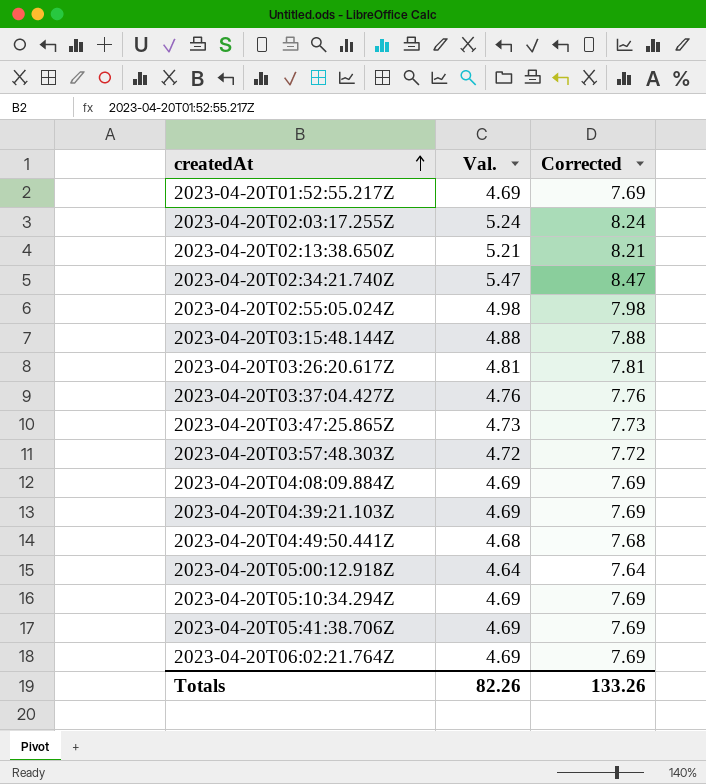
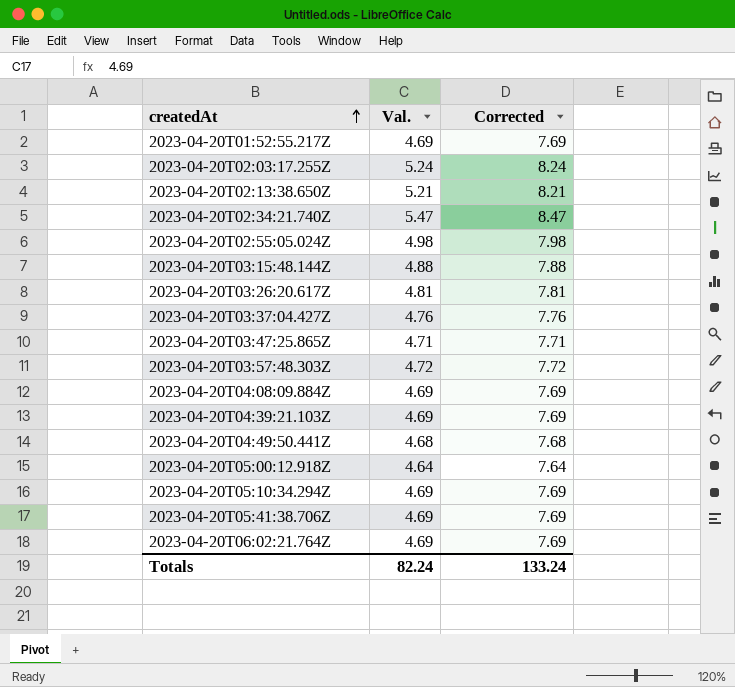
2023-04-20T03:47:25.865Z | Val.: 4.73 -> 4.71
2023-04-20T03:47:25.865Z | Corrected: 7.73 -> 7.71
Totals | Val.: 82.26 -> 82.24
Totals | Corrected: 133.26 -> 133.24

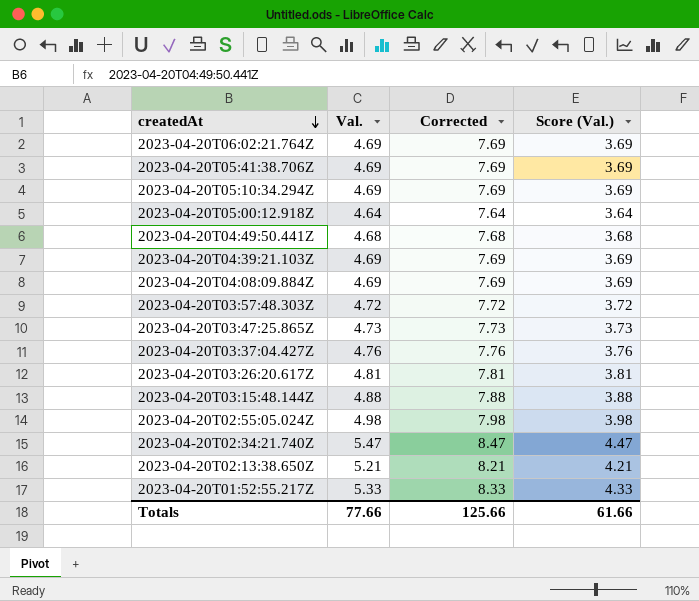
row order: createdAt ascending -> createdAt descending
column Score (Val.) | formula: none -> [Val.] - 1
row 2023-04-20T02:03:17.255Z: 5.24 | 8.24 -> none
2023-04-20T03:47:25.865Z | Val.: 4.71 -> 4.73
2023-04-20T03:47:25.865Z | Corrected: 7.71 -> 7.73
2023-04-20T01:52:55.217Z | Val.: 4.69 -> 5.33
2023-04-20T01:52:55.217Z | Corrected: 7.69 -> 8.33
Totals | Val.: 82.24 -> 77.66
Totals | Corrected: 133.24 -> 125.66

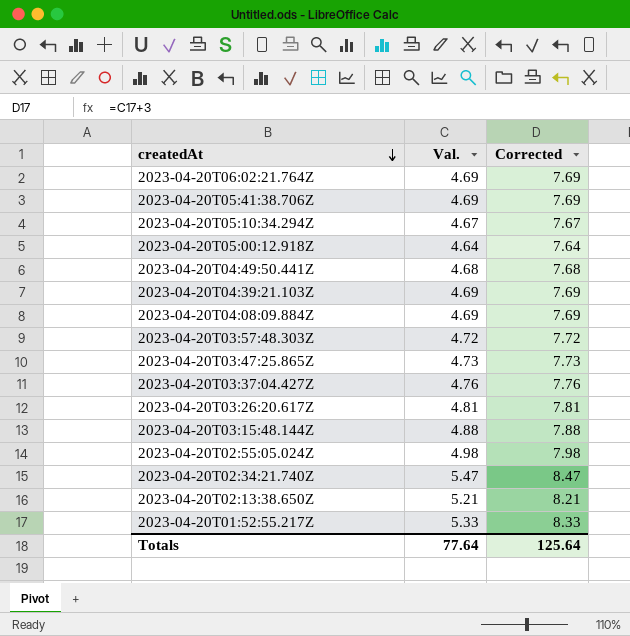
column Score (Val.) | formula: [Val.] - 1 -> none
2023-04-20T05:10:34.294Z | Val.: 4.69 -> 4.67
2023-04-20T05:10:34.294Z | Corrected: 7.69 -> 7.67
Totals | Val.: 77.66 -> 77.64
Totals | Corrected: 125.66 -> 125.64

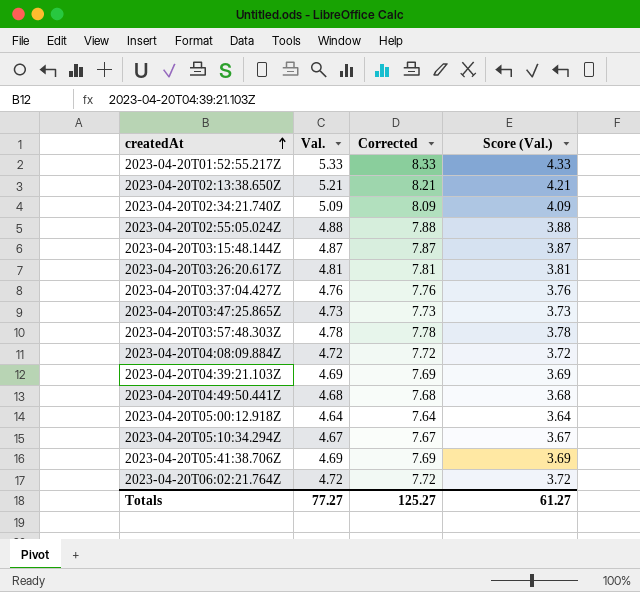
row order: createdAt descending -> createdAt ascending
column Score (Val.) | formula: none -> [Val.] - 1
2023-04-20T02:34:21.740Z | Val.: 5.47 -> 5.09
2023-04-20T02:34:21.740Z | Corrected: 8.47 -> 8.09
2023-04-20T02:55:05.024Z | Val.: 4.98 -> 4.88
2023-04-20T02:55:05.024Z | Corrected: 7.98 -> 7.88
2023-04-20T03:15:48.144Z | Val.: 4.88 -> 4.87
2023-04-20T03:15:48.144Z | Corrected: 7.88 -> 7.87
2023-04-20T03:57:48.303Z | Val.: 4.72 -> 4.78
2023-04-20T03:57:48.303Z | Corrected: 7.72 -> 7.78
2023-04-20T04:08:09.884Z | Val.: 4.69 -> 4.72
2023-04-20T04:08:09.884Z | Corrected: 7.69 -> 7.72
2023-04-20T06:02:21.764Z | Val.: 4.69 -> 4.72
2023-04-20T06:02:21.764Z | Corrected: 7.69 -> 7.72
Totals | Val.: 77.64 -> 77.27
Totals | Corrected: 125.64 -> 125.27

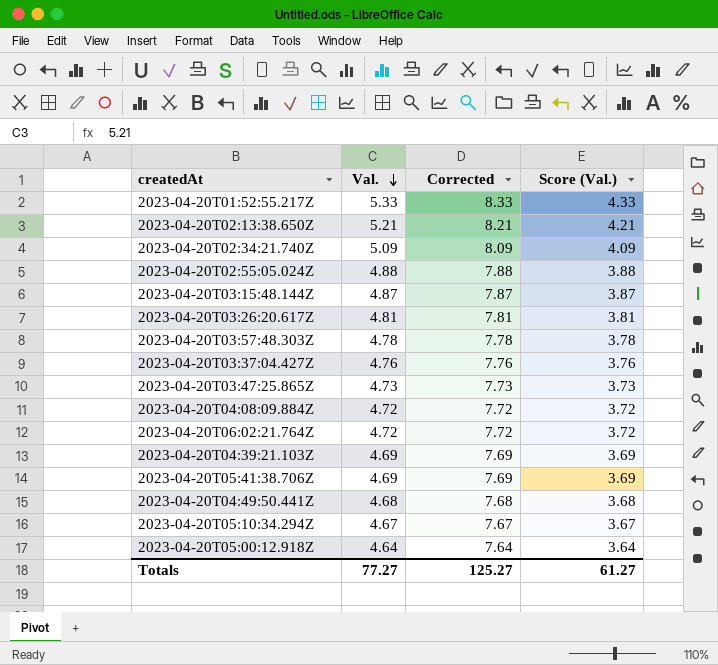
row order: createdAt ascending -> Val. descending

